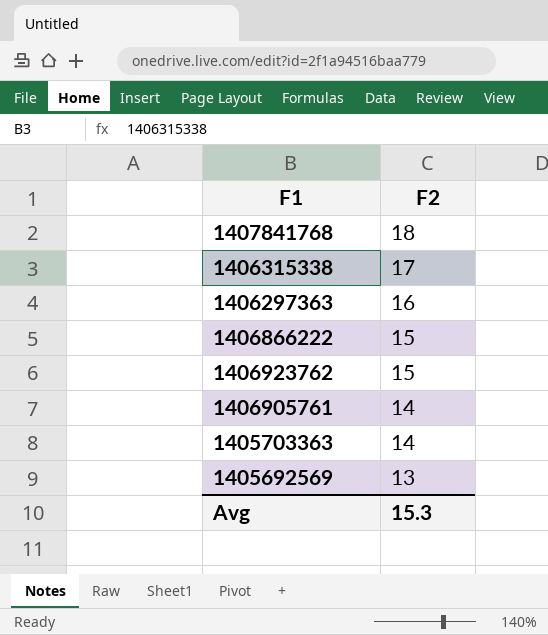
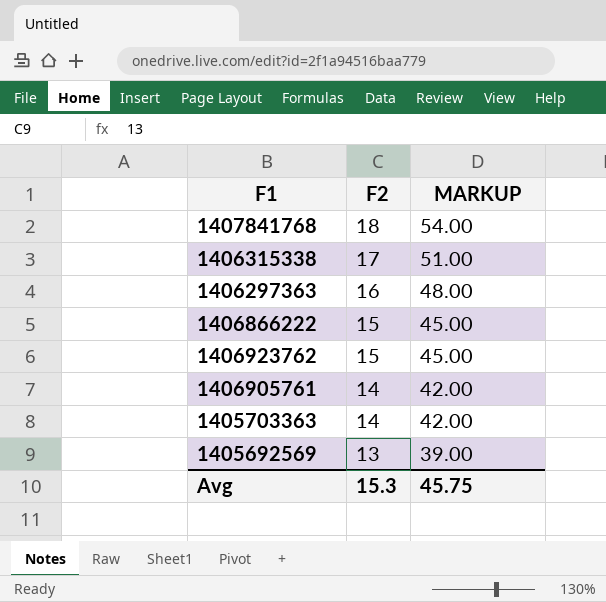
column MARKUP | formula: none -> [F2] * 3

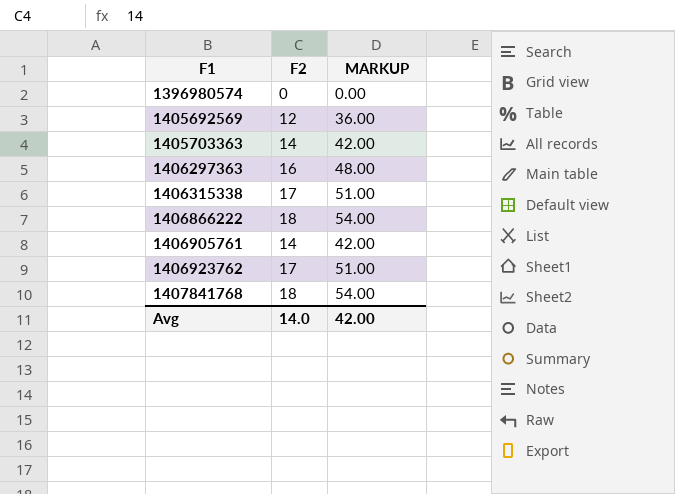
row order: F2 descending -> F1 ascending
row 1396980574: none -> 0 | 0.00
1405692569 | F2: 13 -> 12
1405692569 | MARKUP: 39.00 -> 36.00
1406866222 | F2: 15 -> 18
1406866222 | MARKUP: 45.00 -> 54.00
1406923762 | F2: 15 -> 17
1406923762 | MARKUP: 45.00 -> 51.00
Avg | F2: 15.3 -> 14.0
Avg | MARKUP: 45.75 -> 42.00

